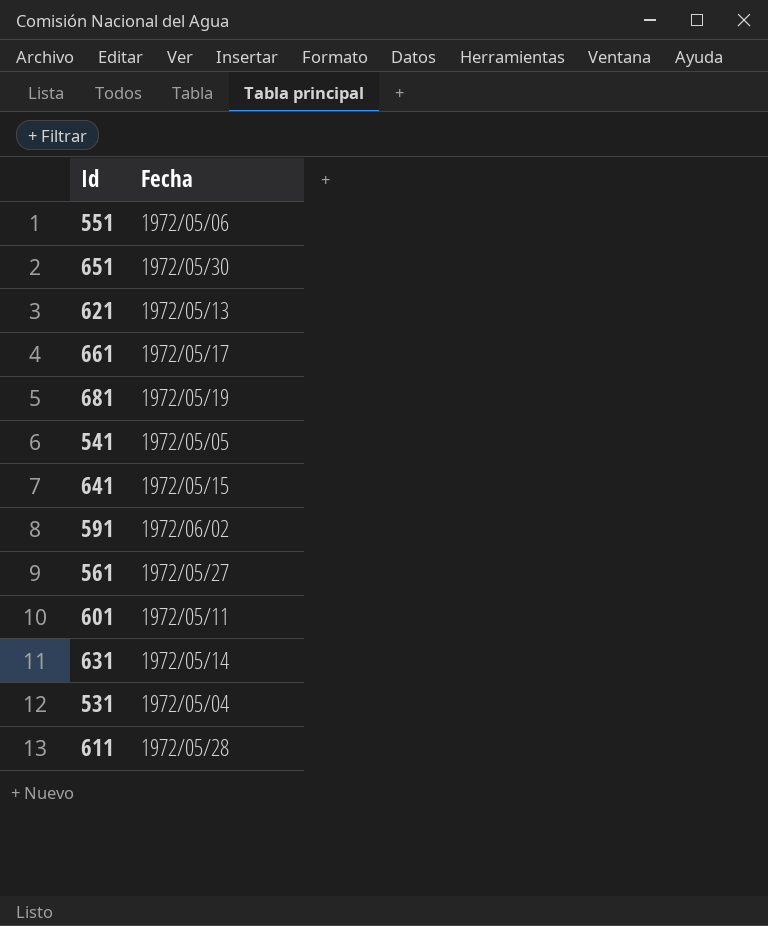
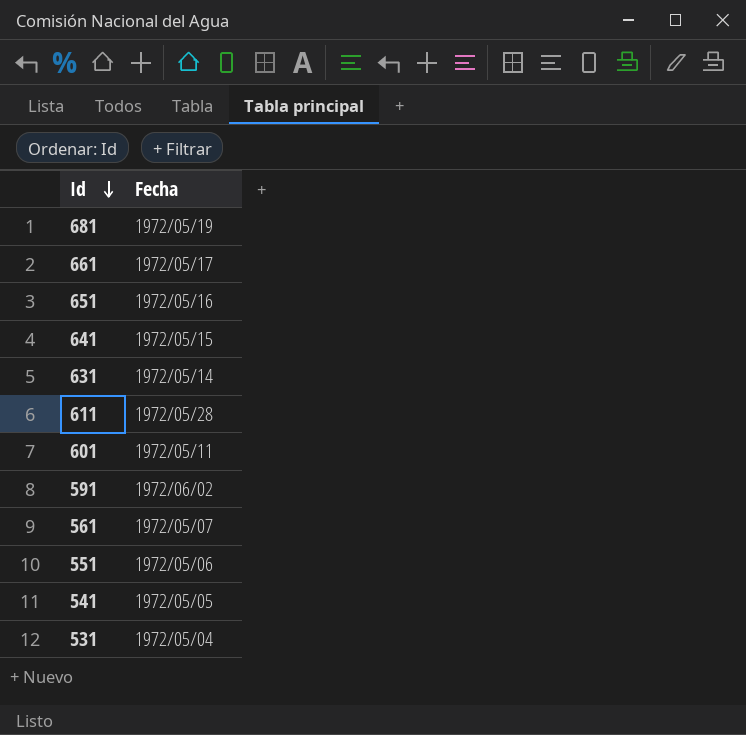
row order: none -> Id descending
row 621: 1972/05/13 -> none
651 | Fecha: 1972/05/30 -> 1972/05/16
561 | Fecha: 1972/05/27 -> 1972/05/07

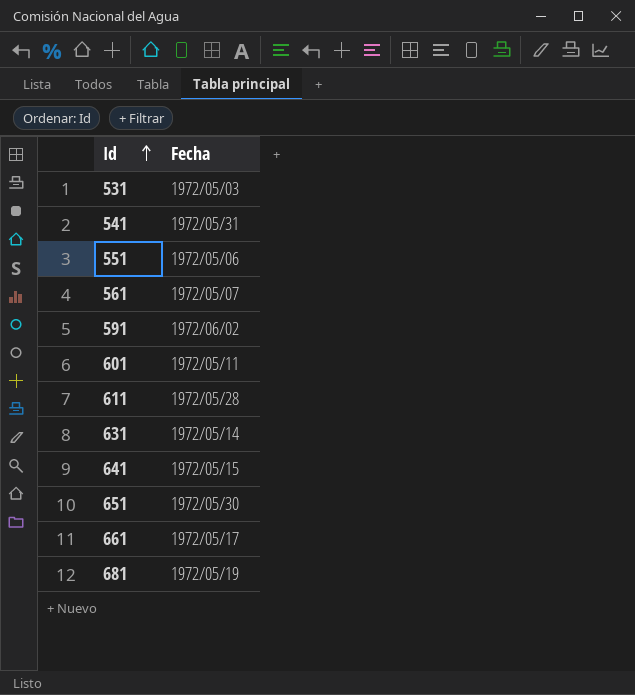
row order: Id descending -> Id ascending
531 | Fecha: 1972/05/04 -> 1972/05/03
541 | Fecha: 1972/05/05 -> 1972/05/31
651 | Fecha: 1972/05/16 -> 1972/05/30

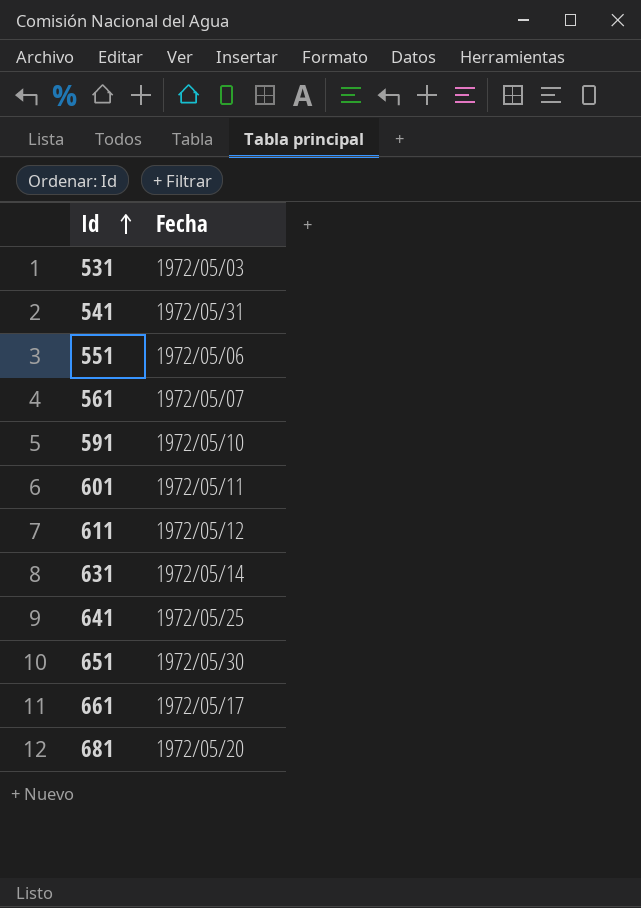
591 | Fecha: 1972/06/02 -> 1972/05/10
611 | Fecha: 1972/05/28 -> 1972/05/12
641 | Fecha: 1972/05/15 -> 1972/05/25
681 | Fecha: 1972/05/19 -> 1972/05/20

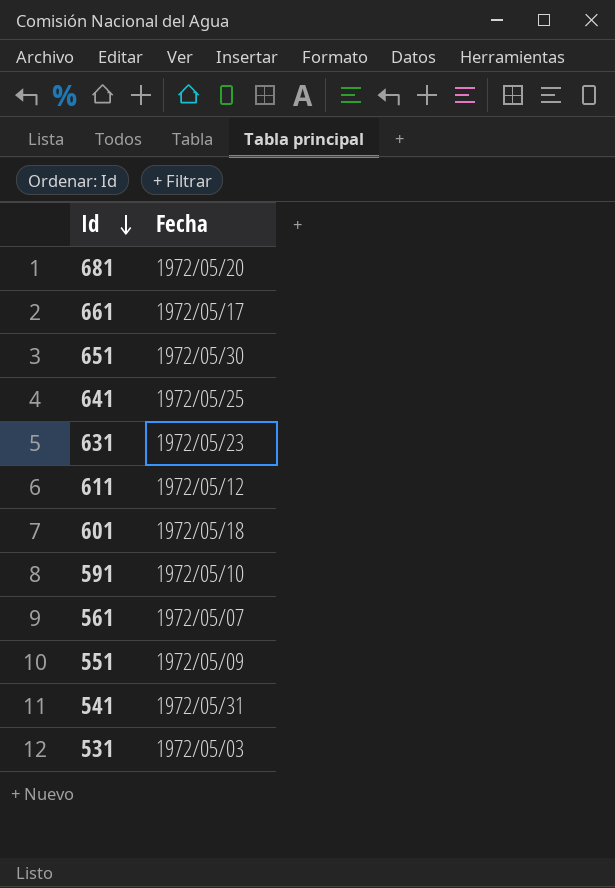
row order: Id ascending -> Id descending
631 | Fecha: 1972/05/14 -> 1972/05/23
601 | Fecha: 1972/05/11 -> 1972/05/18
551 | Fecha: 1972/05/06 -> 1972/05/09

